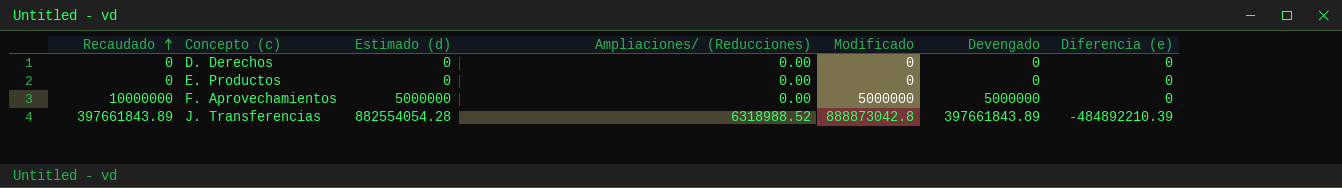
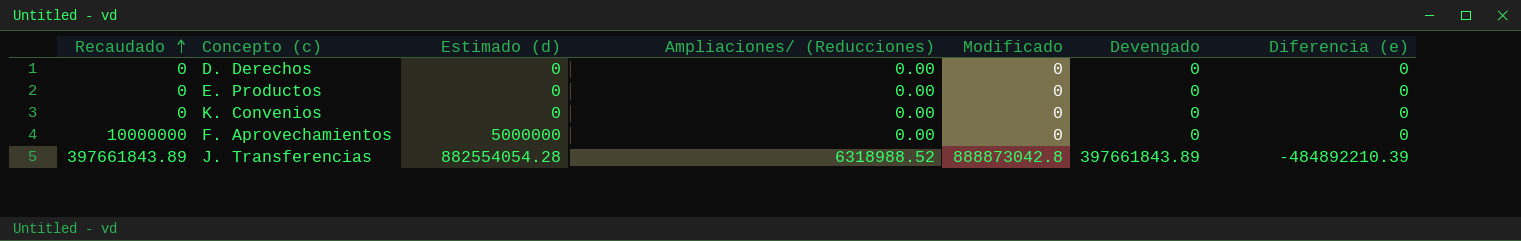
row K. Convenios: none -> 0 | 0 | 0.00 | 0 | 0 | 0
F. Aprovechamientos | Modificado: 5000000 -> 0
F. Aprovechamientos | Devengado: 5000000 -> 0

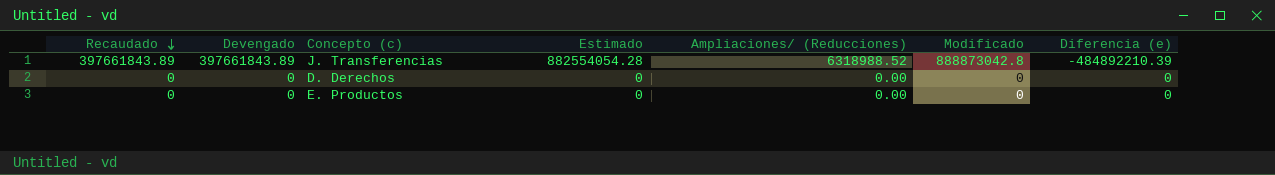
row order: Recaudado ascending -> Recaudado descending
column Devengado | position: 6 -> 2
column name: Estimado (d) -> Estimado
row K. Convenios: 0 | 0 | 0.00 | 0 | 0 | 0 -> none
row F. Aprovechamientos: 10000000 | 5000000 | 0.00 | 0 | 0 | 0 -> none

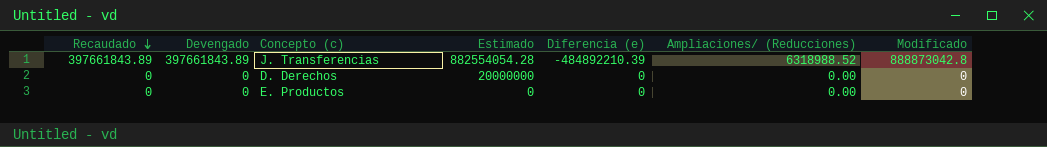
column Diferencia (e) | position: 7 -> 5
D. Derechos | Estimado: 0 -> 20000000

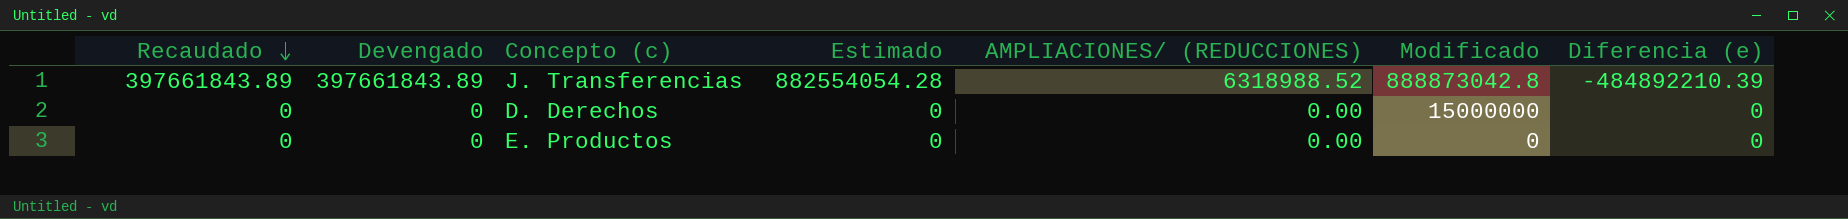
column name: Ampliaciones/ (Reducciones) -> AMPLIACIONES/ (REDUCCIONES)
column Diferencia (e) | position: 5 -> 7
D. Derechos | Estimado: 20000000 -> 0
D. Derechos | Modificado: 0 -> 15000000

